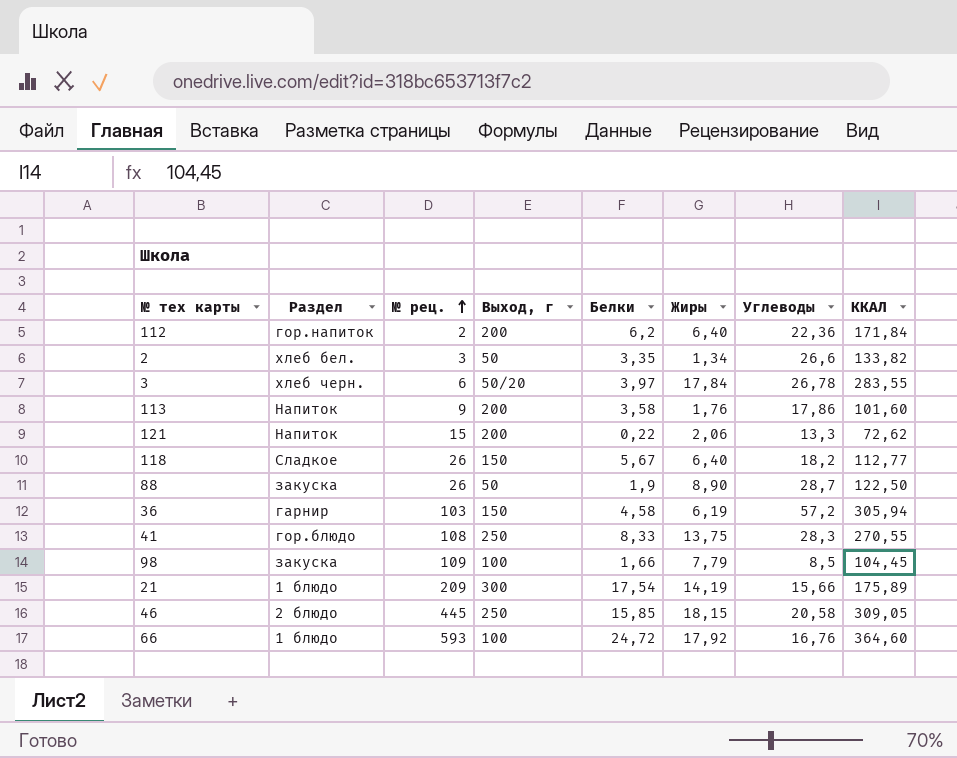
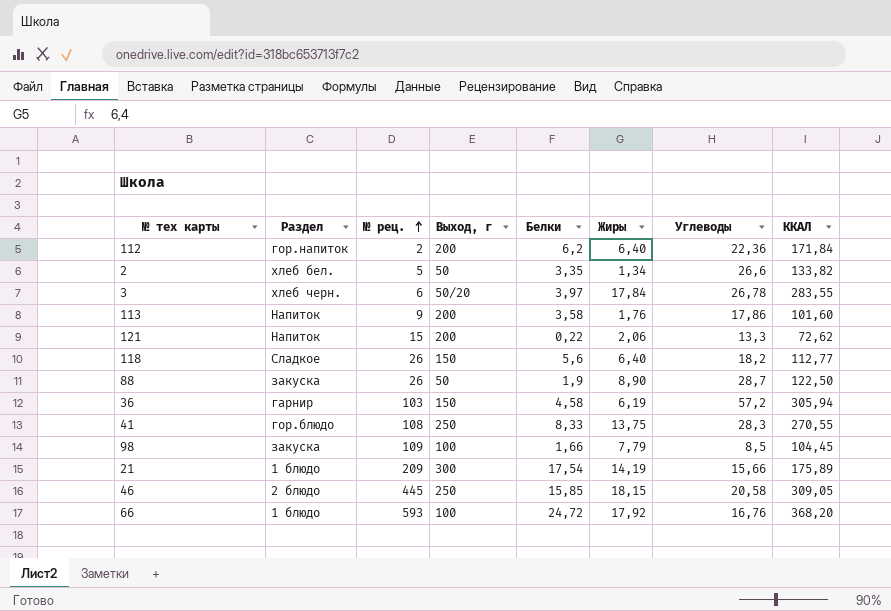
2 | № рец.: 3 -> 5
118 | Белки: 5,67 -> 5,6
66 | ККАЛ: 364,60 -> 368,20

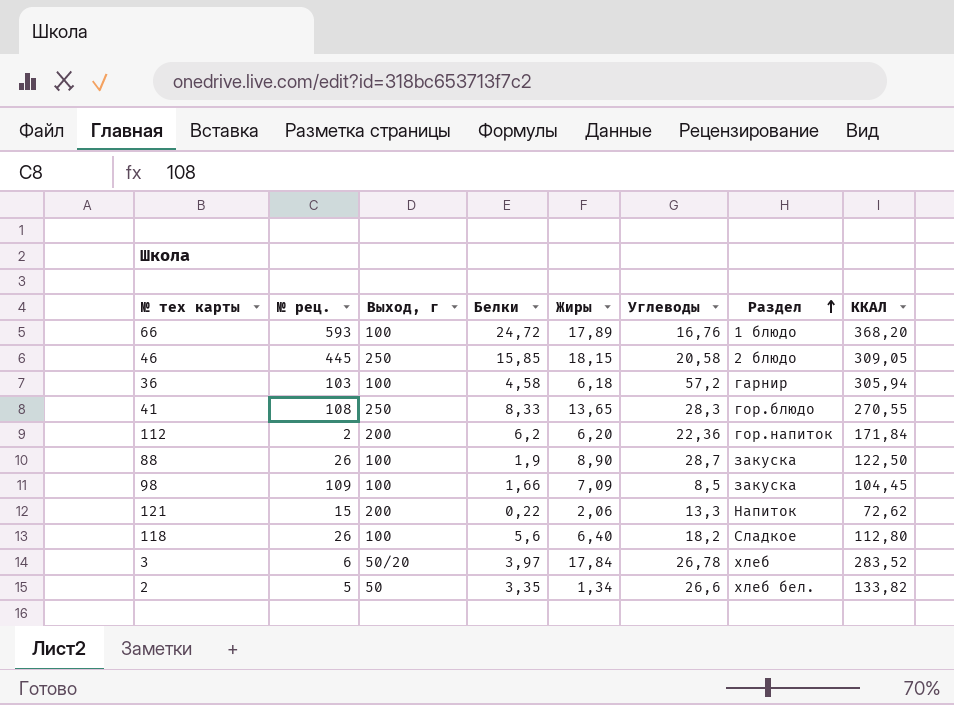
row order: № рец. ascending -> Раздел ascending
column Раздел | position: 2 -> 7
row 113: Напиток | 9 | 200 | 3,58 | 1,76 | 17,86 | 101,60 -> none
row 21: 1 блюдо | 209 | 300 | 17,54 | 14,19 | 15,66 | 175,89 -> none
66 | Жиры: 17,92 -> 17,89
36 | Выход, г: 150 -> 100
36 | Жиры: 6,19 -> 6,18
41 | Жиры: 13,75 -> 13,65
112 | Жиры: 6,40 -> 6,20
88 | Выход, г: 50 -> 100
98 | Жиры: 7,79 -> 7,09
118 | Выход, г: 150 -> 100
118 | ККАЛ: 112,77 -> 112,80
3 | Раздел: хлеб черн. -> хлеб
3 | ККАЛ: 283,55 -> 283,52

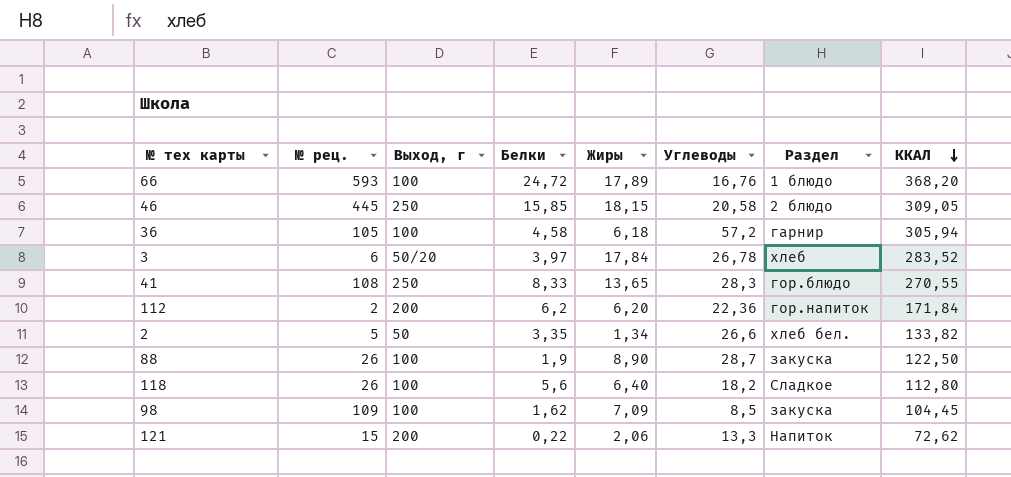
row order: Раздел ascending -> ККАЛ descending
36 | № рец.: 103 -> 105
98 | Белки: 1,66 -> 1,62

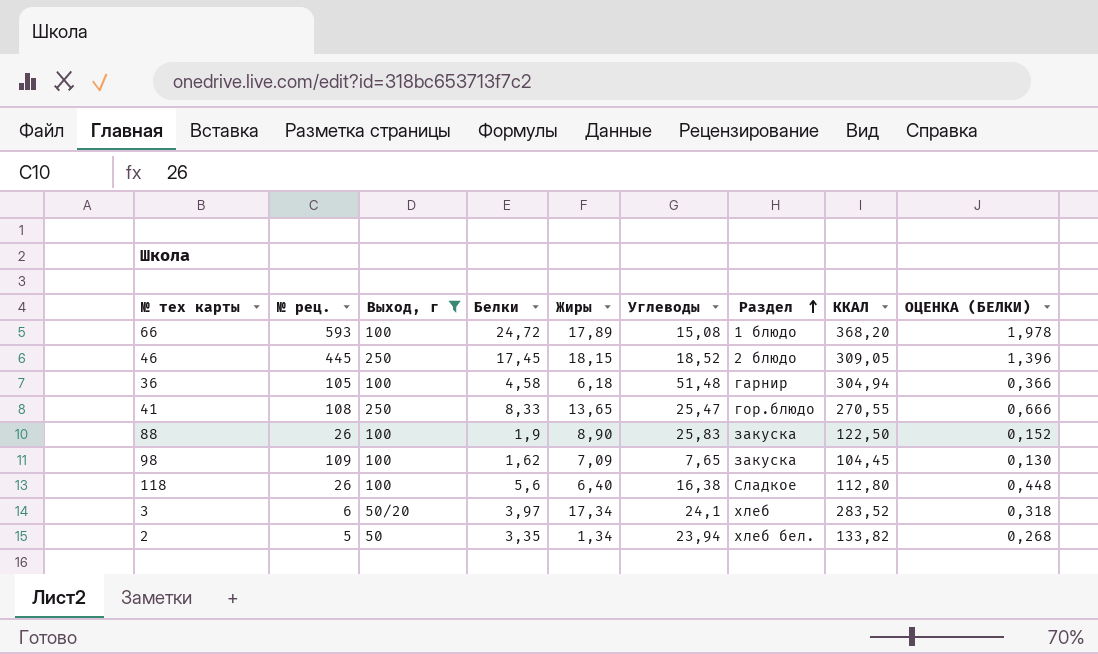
filter: none -> Выход, г != 200
row order: ККАЛ descending -> Раздел ascending
column ОЦЕНКА (БЕЛКИ) | formula: none -> [Белки] * 0,08
66 | Углеводы: 16,76 -> 15,08
46 | Белки: 15,85 -> 17,45
46 | Углеводы: 20,58 -> 18,52
36 | Углеводы: 57,2 -> 51,48
36 | ККАЛ: 305,94 -> 304,94
41 | Углеводы: 28,3 -> 25,47
88 | Углеводы: 28,7 -> 25,83
98 | Углеводы: 8,5 -> 7,65
118 | Углеводы: 18,2 -> 16,38
3 | Жиры: 17,84 -> 17,34
3 | Углеводы: 26,78 -> 24,1
2 | Углеводы: 26,6 -> 23,94

